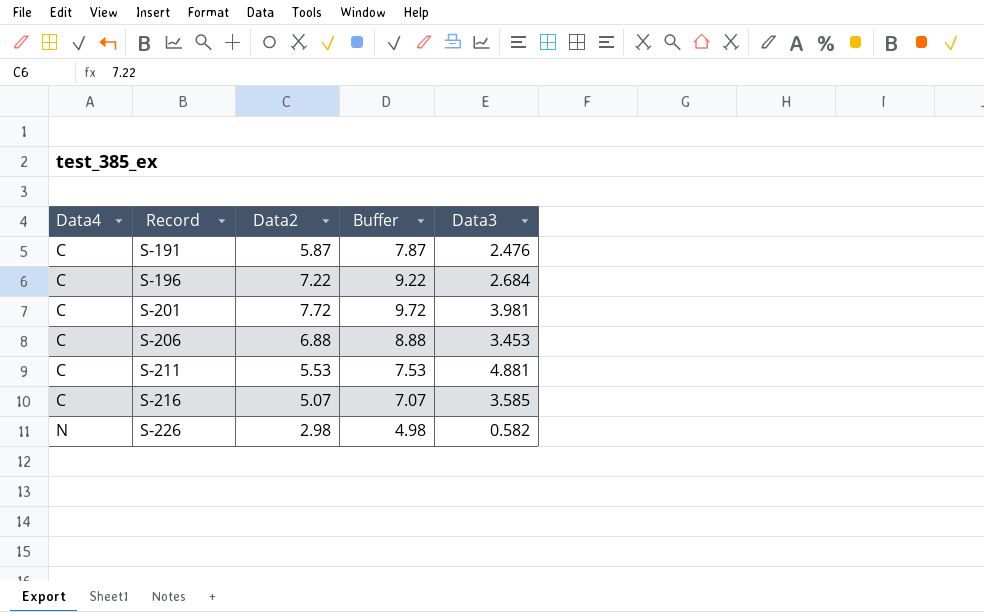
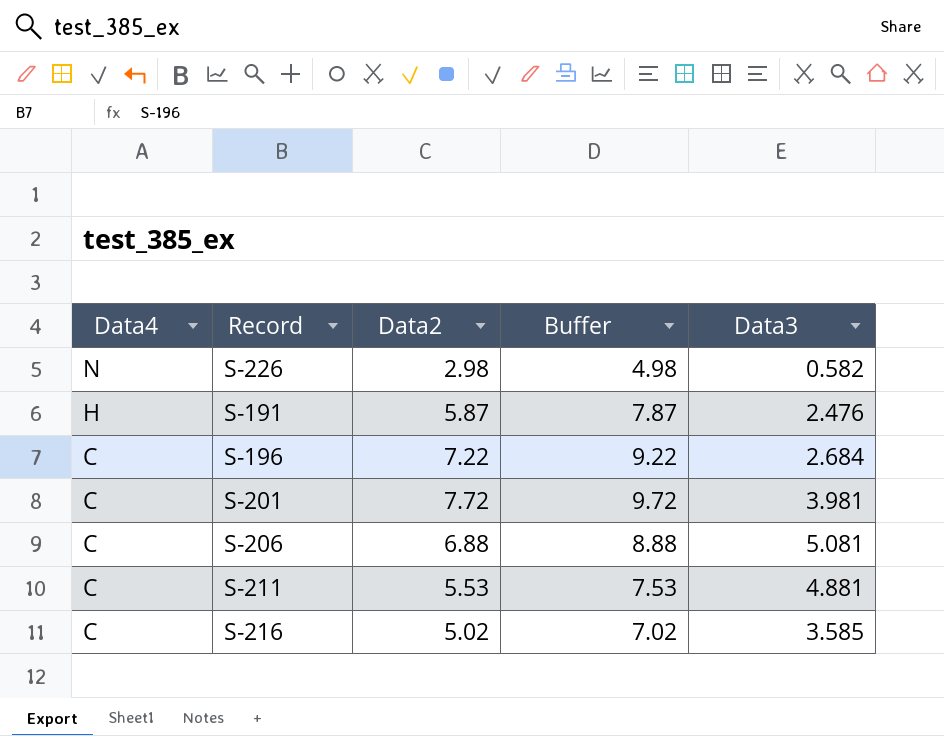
row order: Data4 ascending -> Data4 descending
S-191 | Data4: C -> H
S-206 | Data3: 3.453 -> 5.081
S-216 | Data2: 5.07 -> 5.02
S-216 | Buffer: 7.07 -> 7.02

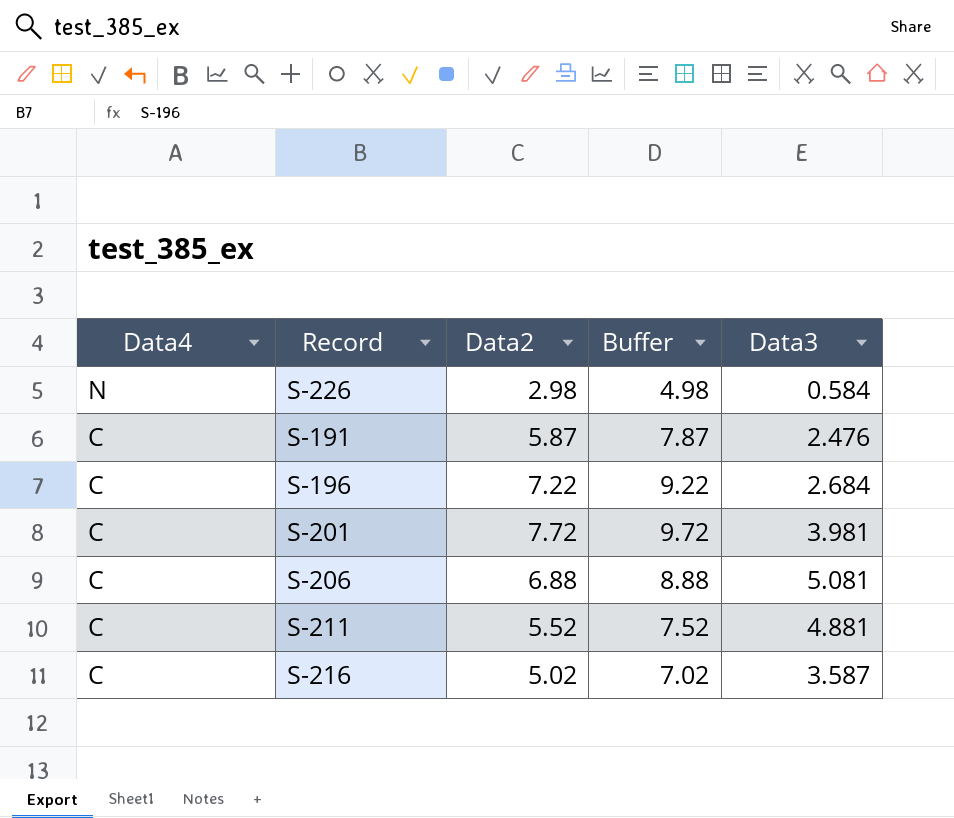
S-226 | Data3: 0.582 -> 0.584
S-191 | Data4: H -> C
S-211 | Data2: 5.53 -> 5.52
S-211 | Buffer: 7.53 -> 7.52
S-216 | Data3: 3.585 -> 3.587

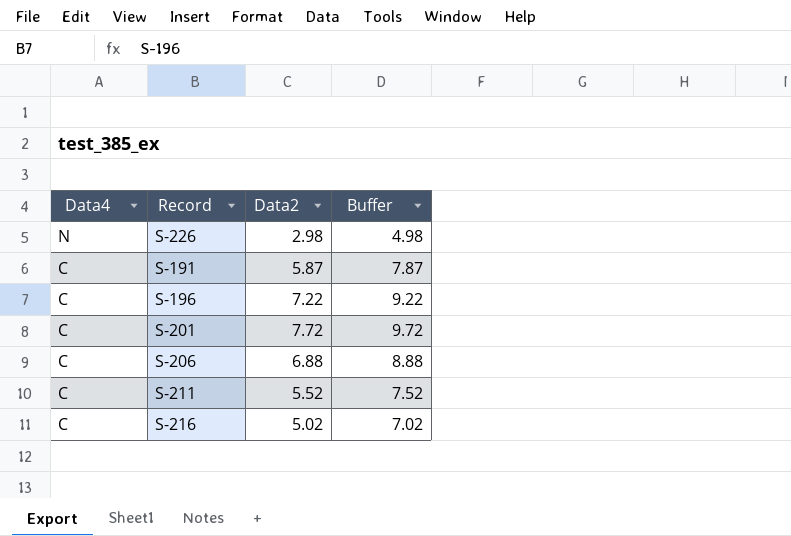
column Data3 | position: 5 -> none

